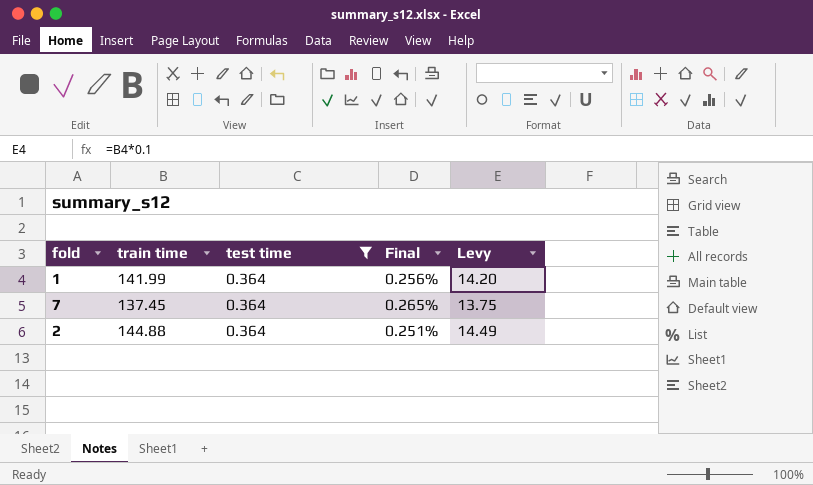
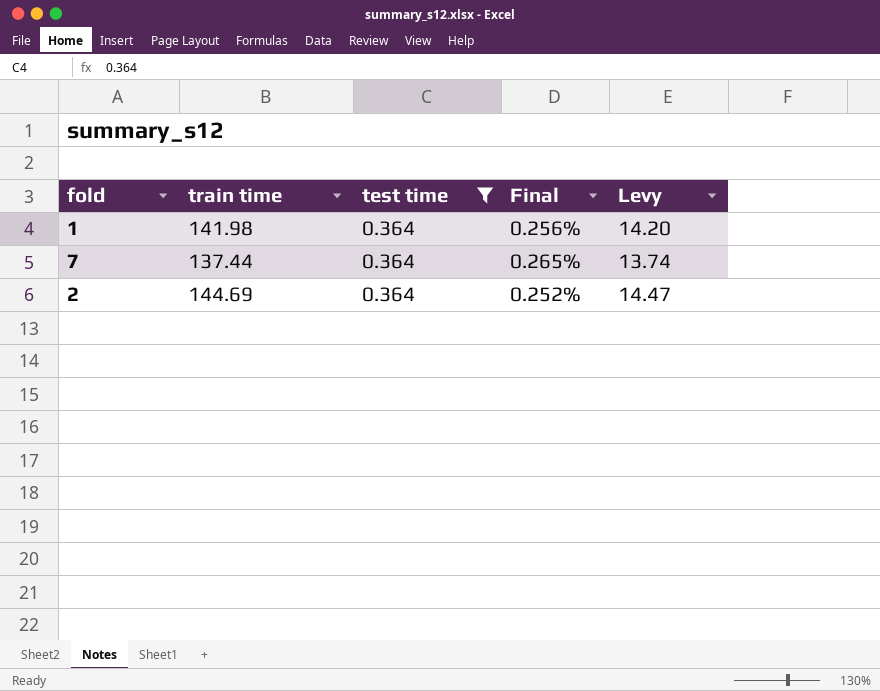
1 | train time: 141.99 -> 141.98
7 | train time: 137.45 -> 137.44
7 | Levy: 13.75 -> 13.74
2 | train time: 144.88 -> 144.69
2 | Final: 0.251% -> 0.252%
2 | Levy: 14.49 -> 14.47

